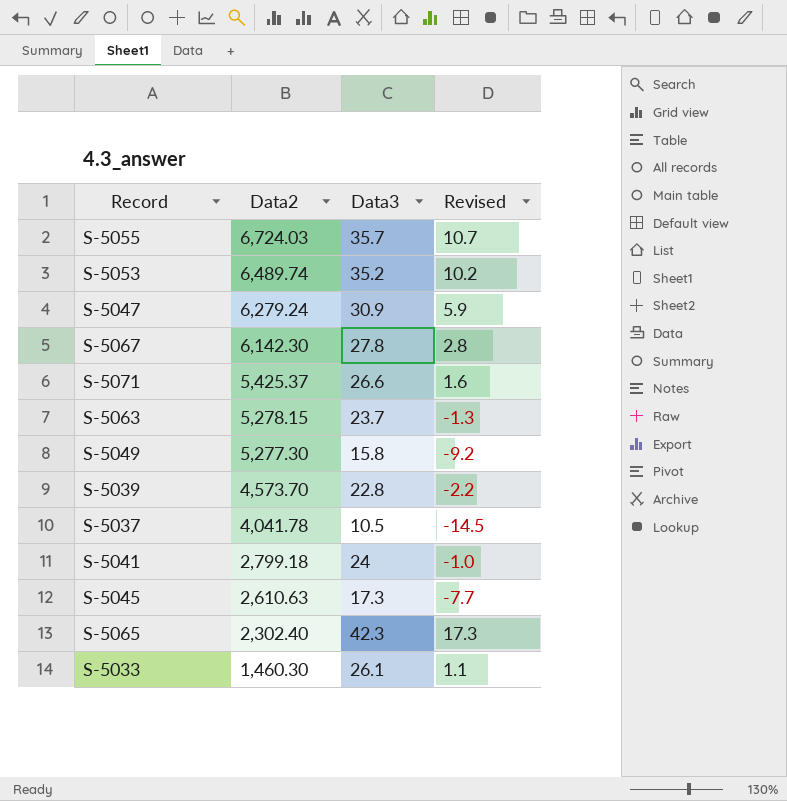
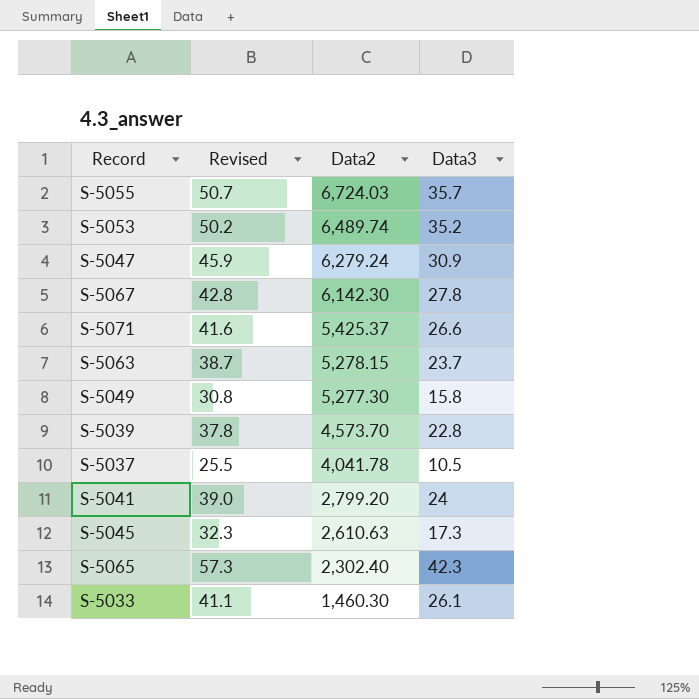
column Revised | formula: [Data3] - 25 -> [Data3] + 15
column Revised | position: 4 -> 2
S-5041 | Data2: 2,799.18 -> 2,799.20

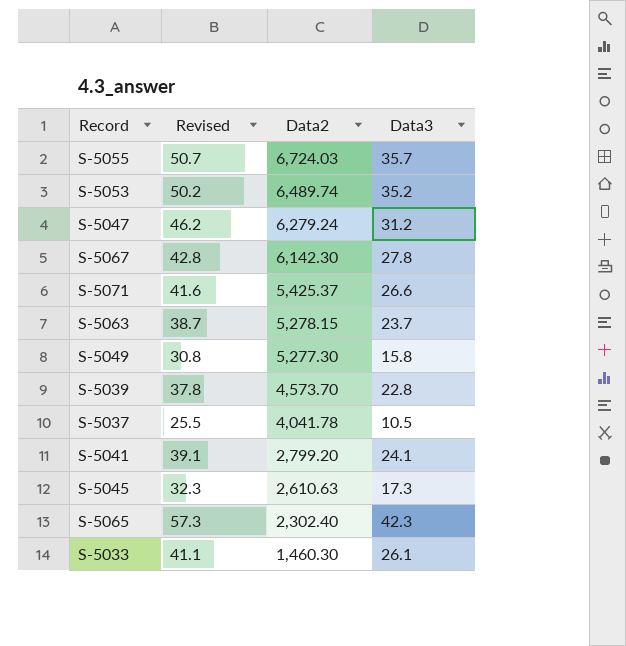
S-5047 | Revised: 45.9 -> 46.2
S-5047 | Data3: 30.9 -> 31.2
S-5041 | Revised: 39.0 -> 39.1
S-5041 | Data3: 24 -> 24.1

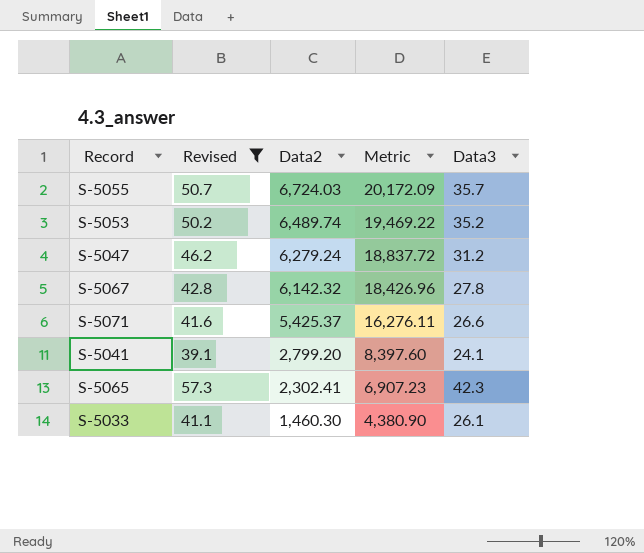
filter: none -> Revised >= 39.1
column Metric | formula: none -> [Data2] * 3
S-5067 | Data2: 6,142.30 -> 6,142.32
S-5065 | Data2: 2,302.40 -> 2,302.41

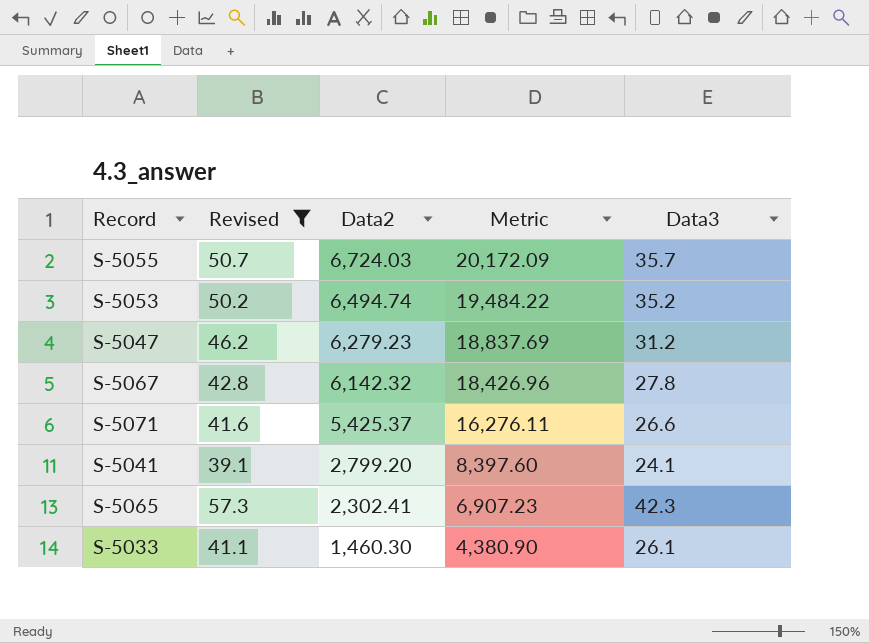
S-5053 | Data2: 6,489.74 -> 6,494.74
S-5053 | Metric: 19,469.22 -> 19,484.22
S-5047 | Data2: 6,279.24 -> 6,279.23
S-5047 | Metric: 18,837.72 -> 18,837.69

